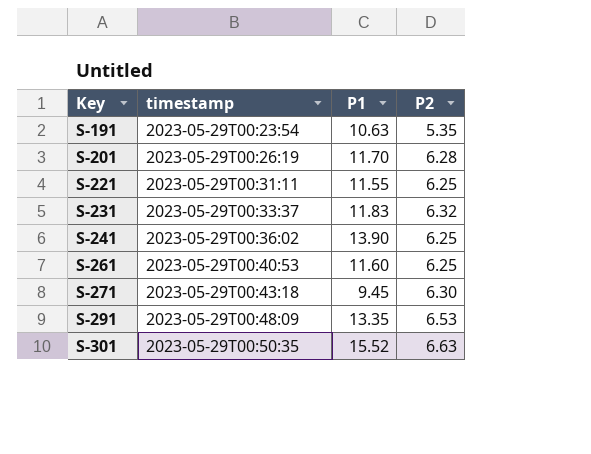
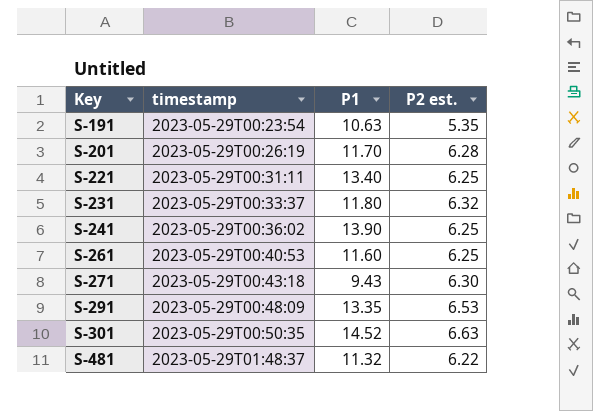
column name: P2 -> P2 est.
S-221 | P1: 11.55 -> 13.40
S-231 | P1: 11.83 -> 11.80
S-271 | P1: 9.45 -> 9.43
S-301 | P1: 15.52 -> 14.52
row S-481: none -> 2023-05-29T01:48:37 | 11.32 | 6.22

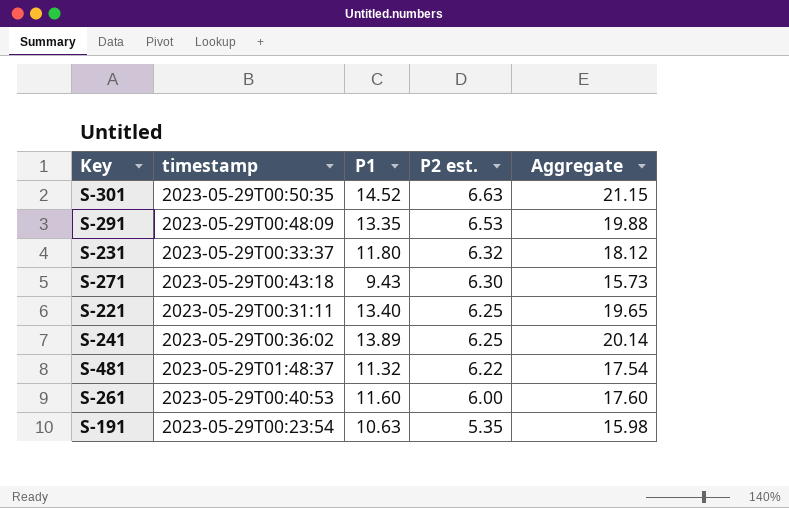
row order: Key ascending -> P2 est. descending
column Aggregate | formula: none -> [P1] + [P2 est.]
row S-201: 2023-05-29T00:26:19 | 11.70 | 6.28 -> none
S-241 | P1: 13.90 -> 13.89
S-261 | P2 est.: 6.25 -> 6.00

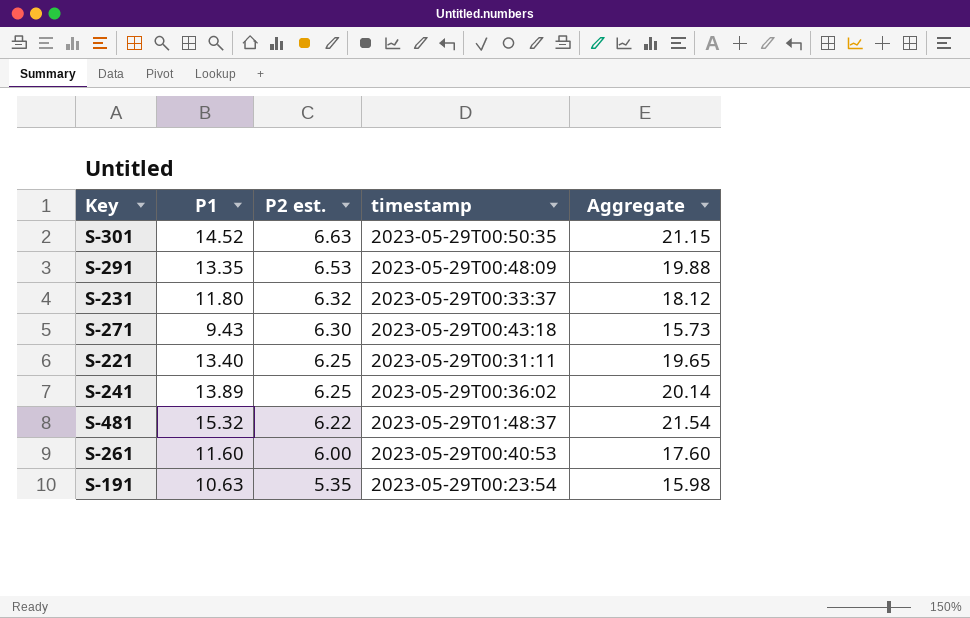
column timestamp | position: 2 -> 4
S-481 | P1: 11.32 -> 15.32
S-481 | Aggregate: 17.54 -> 21.54

